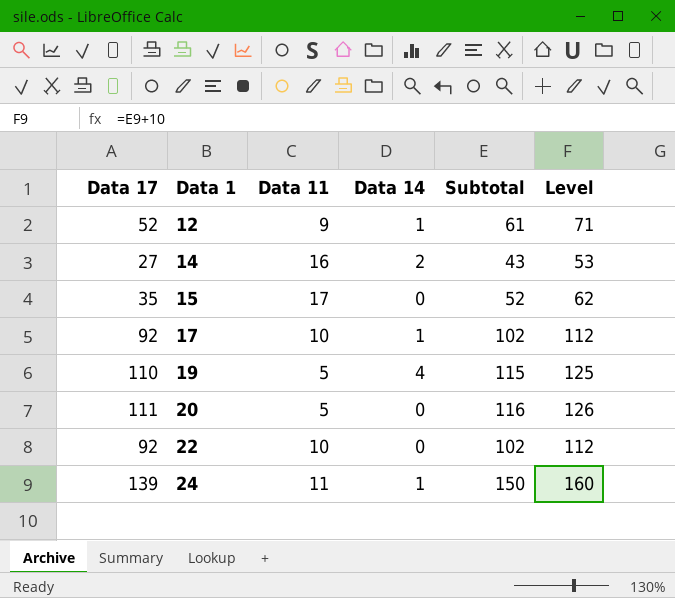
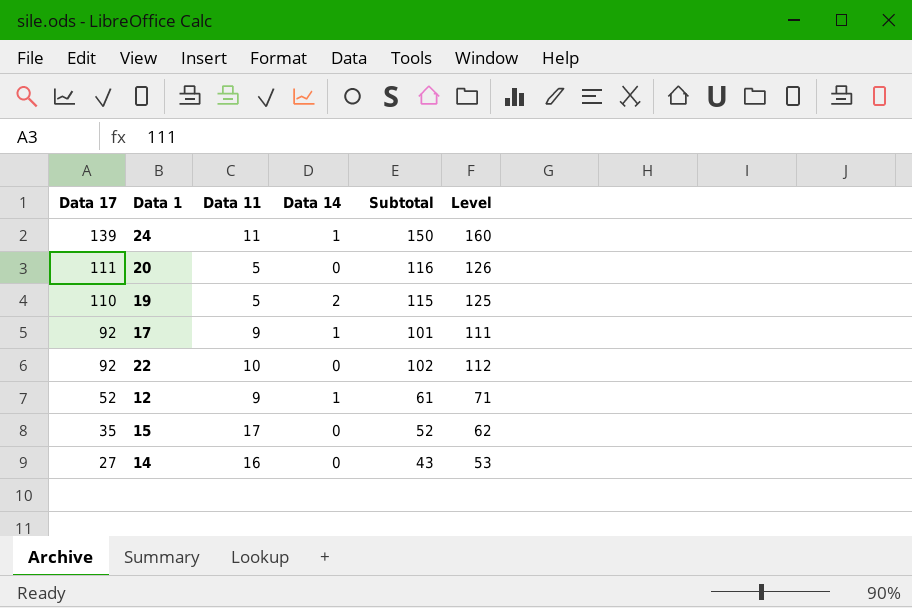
row order: Data 1 ascending -> Data 17 descending
19 | Data 14: 4 -> 2
17 | Data 11: 10 -> 9
17 | Subtotal: 102 -> 101
17 | Level: 112 -> 111
14 | Data 14: 2 -> 0

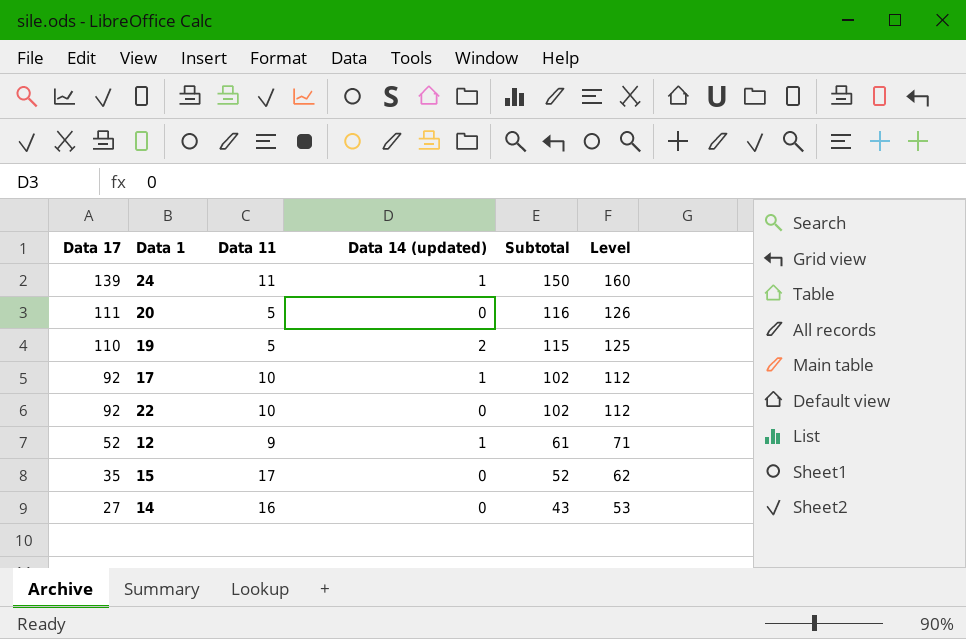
column name: Data 14 -> Data 14 (updated)
17 | Data 11: 9 -> 10
17 | Subtotal: 101 -> 102
17 | Level: 111 -> 112

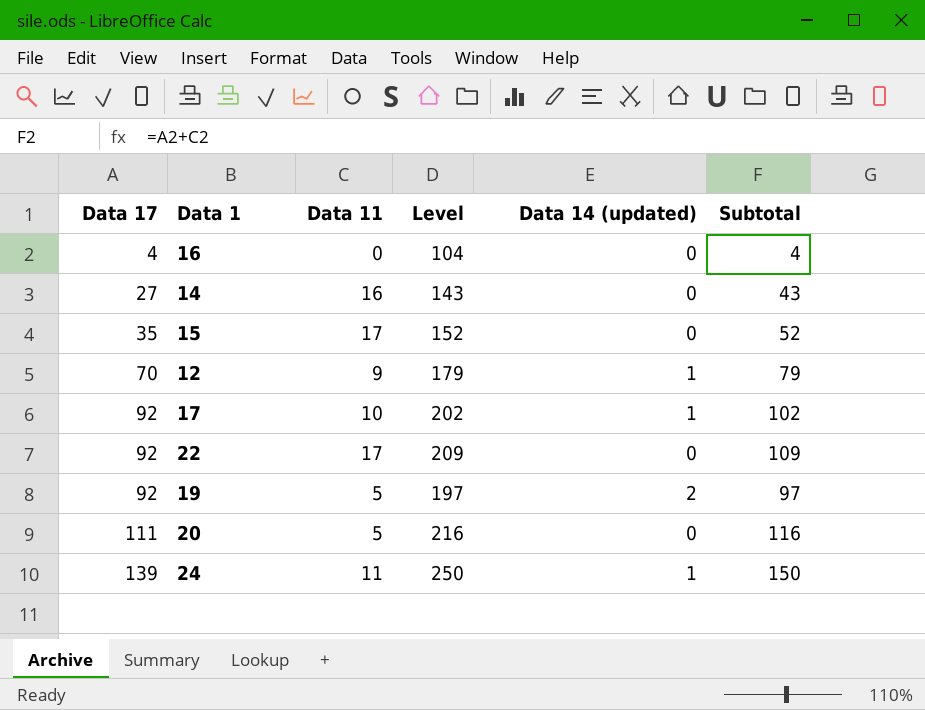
row order: Data 17 descending -> Data 17 ascending
column Level | formula: [Subtotal] + 10 -> [Subtotal] + 100
column Level | position: 6 -> 4
row 16: none -> 4 | 0 | 104 | 0 | 4
12 | Data 17: 52 -> 70
12 | Subtotal: 61 -> 79
22 | Data 11: 10 -> 17
22 | Subtotal: 102 -> 109
19 | Data 17: 110 -> 92
19 | Subtotal: 115 -> 97

